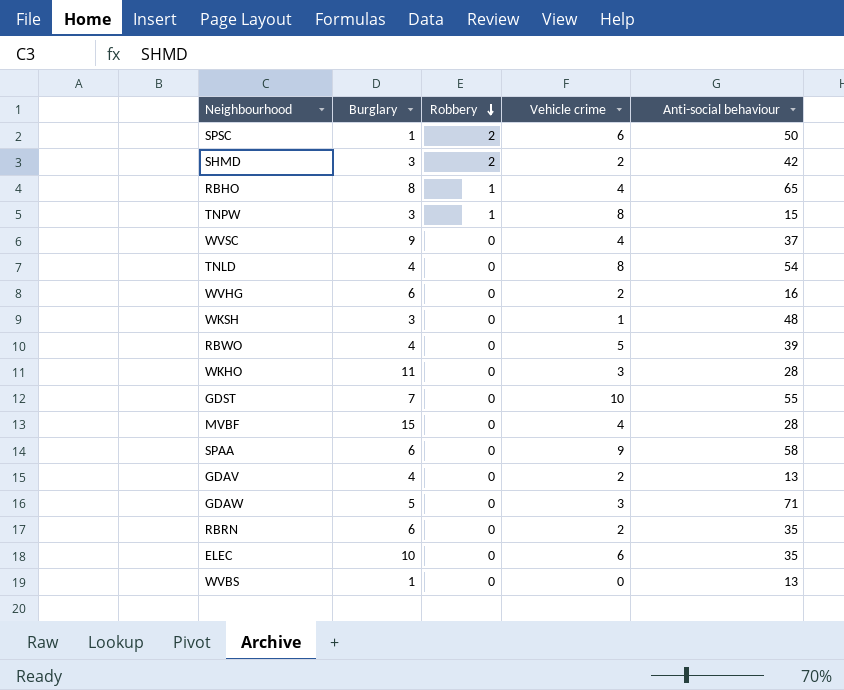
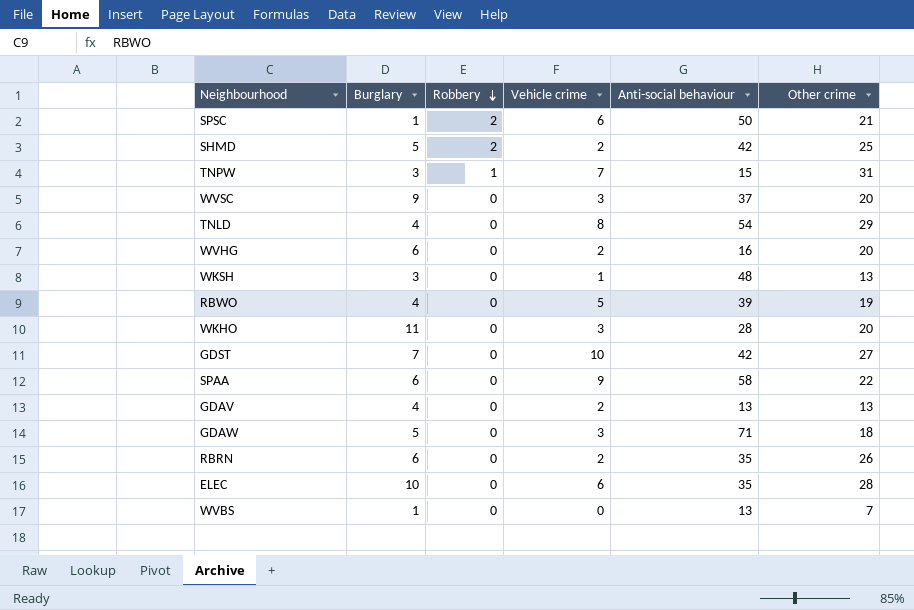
column Other crime | position: none -> 6
row RBHO: 8 | 1 | 4 | 65 -> none
row MVBF: 15 | 0 | 4 | 28 -> none
SHMD | Burglary: 3 -> 5
TNPW | Vehicle crime: 8 -> 7
WVSC | Vehicle crime: 4 -> 3
GDST | Anti-social behaviour: 55 -> 42

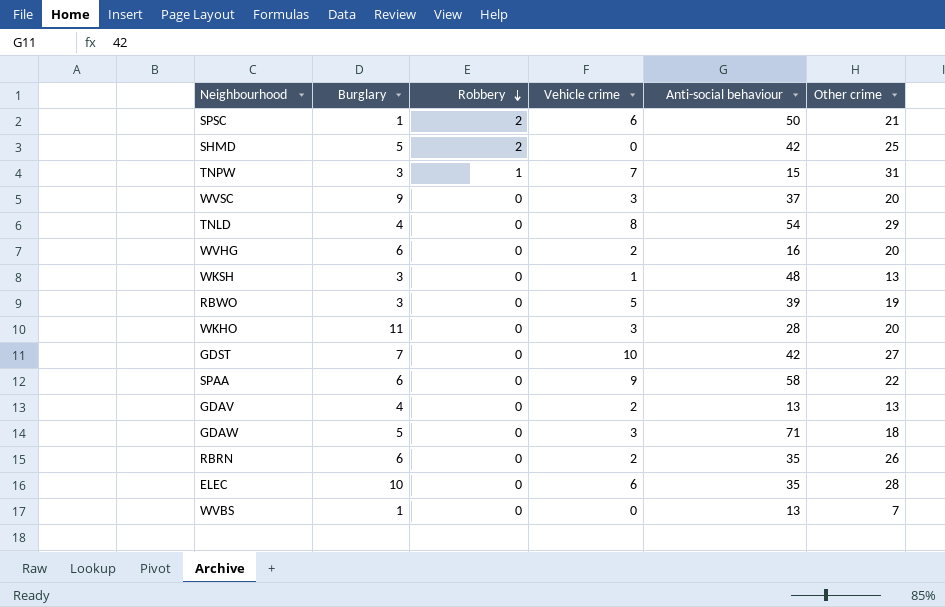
SHMD | Vehicle crime: 2 -> 0
RBWO | Burglary: 4 -> 3

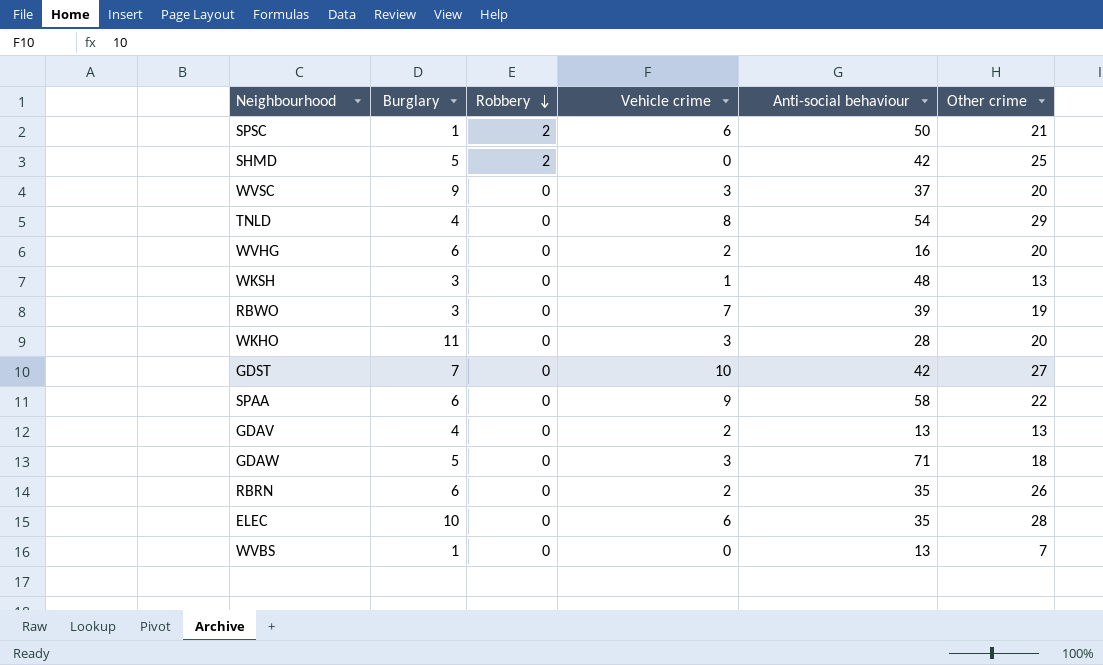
row TNPW: 3 | 1 | 7 | 15 | 31 -> none
RBWO | Vehicle crime: 5 -> 7

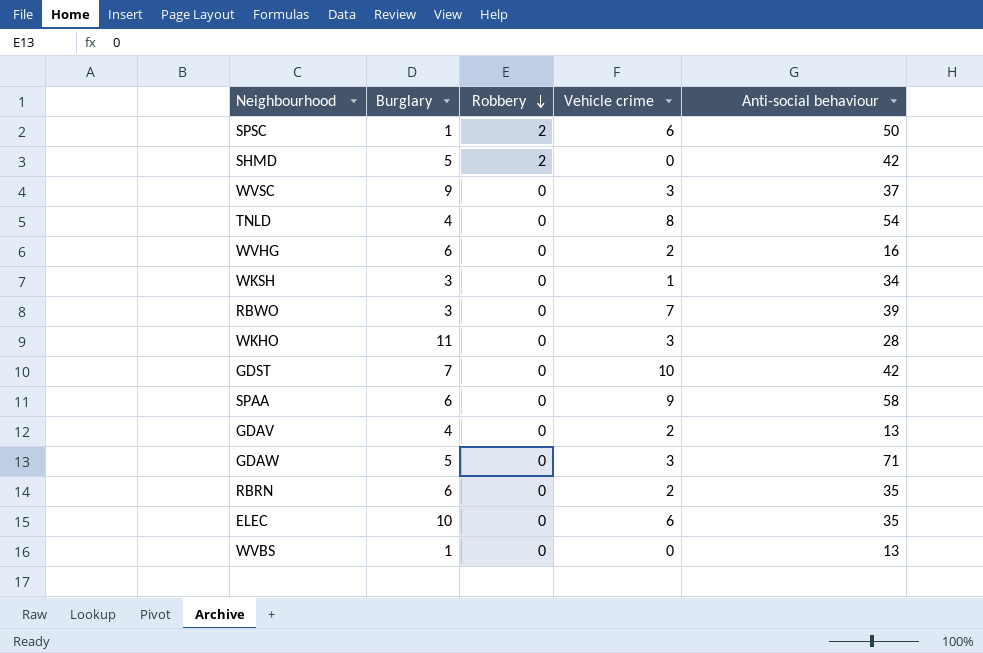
column Other crime | position: 6 -> none
WKSH | Anti-social behaviour: 48 -> 34

